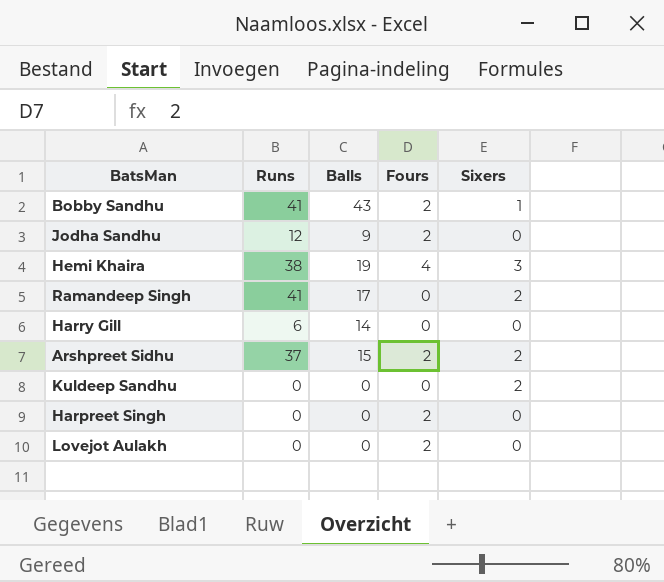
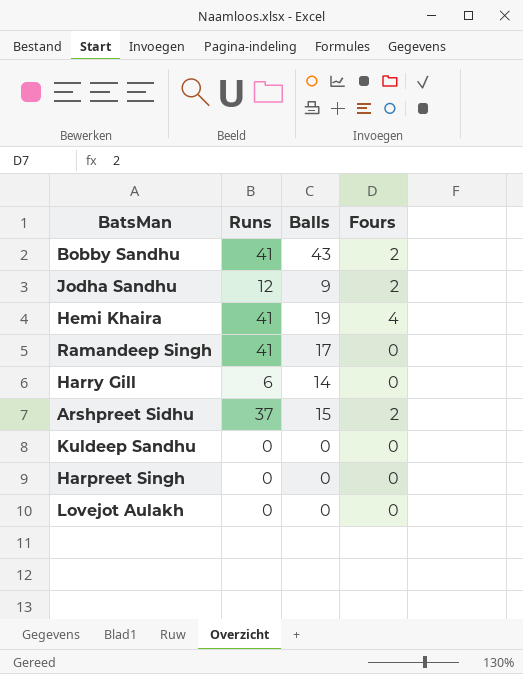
column Sixers | position: 5 -> none
Hemi Khaira | Runs: 38 -> 41
Harpreet Singh | Fours: 2 -> 0
Lovejot Aulakh | Fours: 2 -> 0

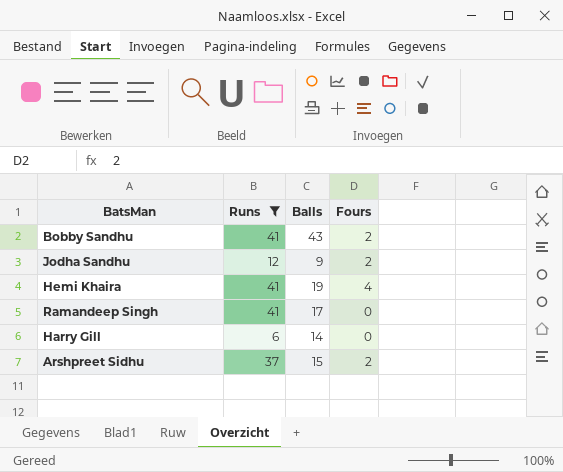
filter: none -> Runs != 0

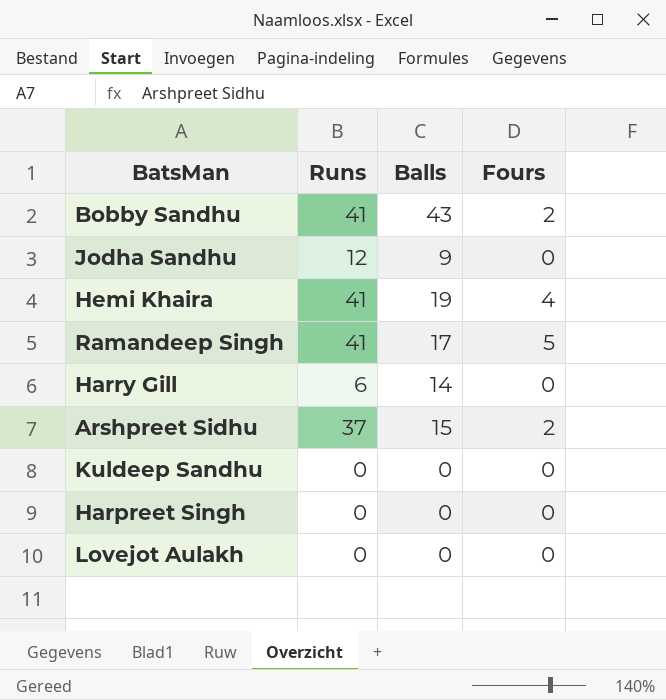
filter: Runs != 0 -> none
Jodha Sandhu | Fours: 2 -> 0
Ramandeep Singh | Fours: 0 -> 5

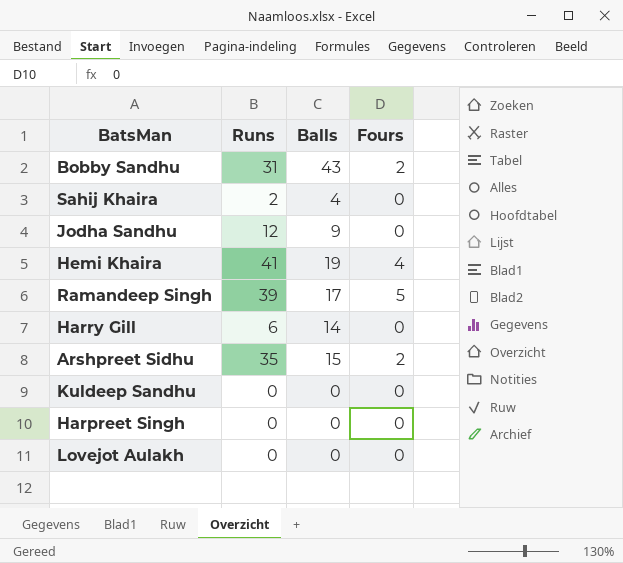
Bobby Sandhu | Runs: 41 -> 31
row Sahij Khaira: none -> 2 | 4 | 0
Ramandeep Singh | Runs: 41 -> 39
Arshpreet Sidhu | Runs: 37 -> 35

